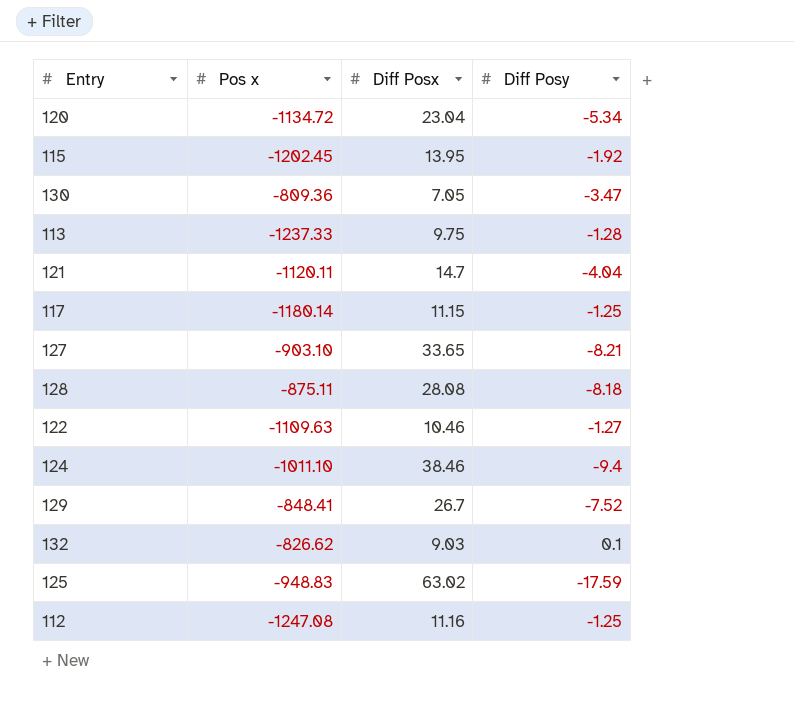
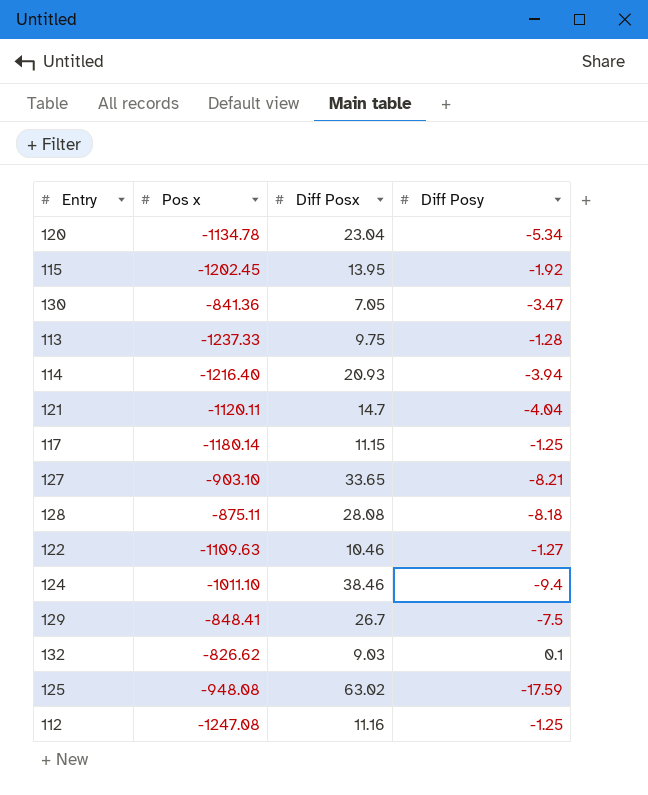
120 | Pos x: -1134.72 -> -1134.78
130 | Pos x: -809.36 -> -841.36
row 114: none -> -1216.40 | 20.93 | -3.94
129 | Diff Posy: -7.52 -> -7.5
125 | Pos x: -948.83 -> -948.08

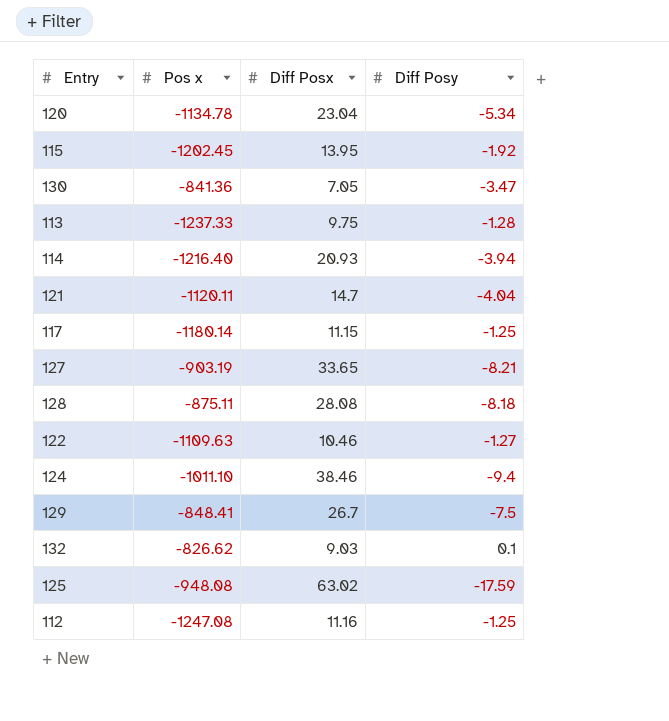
127 | Pos x: -903.10 -> -903.19

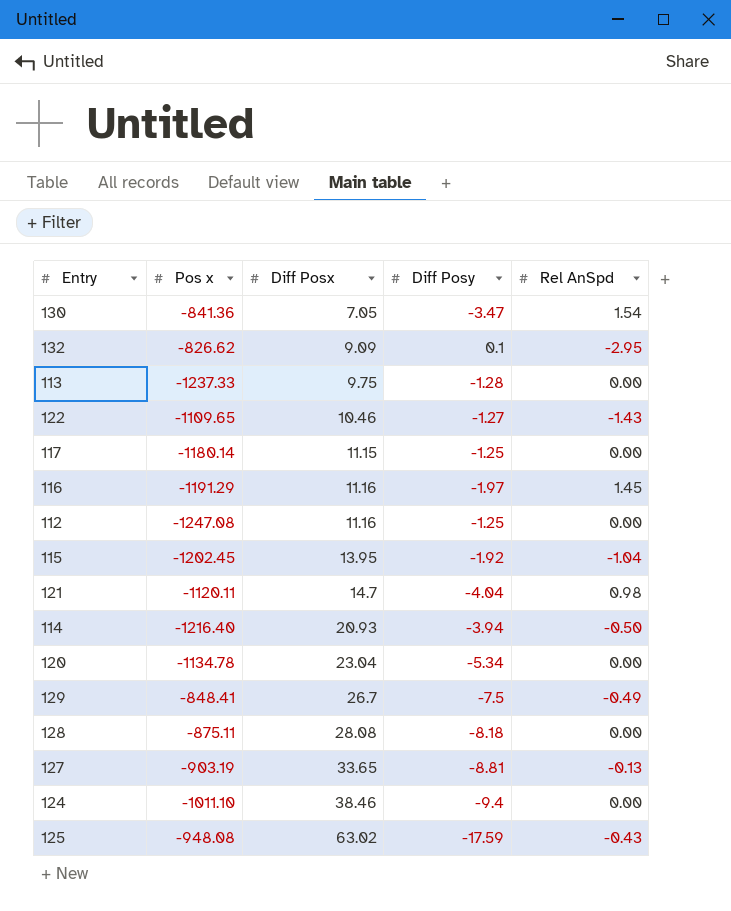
row order: none -> Diff Posx ascending
column Rel AnSpd | position: none -> 5
132 | Diff Posx: 9.03 -> 9.09
122 | Pos x: -1109.63 -> -1109.65
row 116: none -> -1191.29 | 11.16 | -1.97 | 1.45
127 | Diff Posy: -8.21 -> -8.81

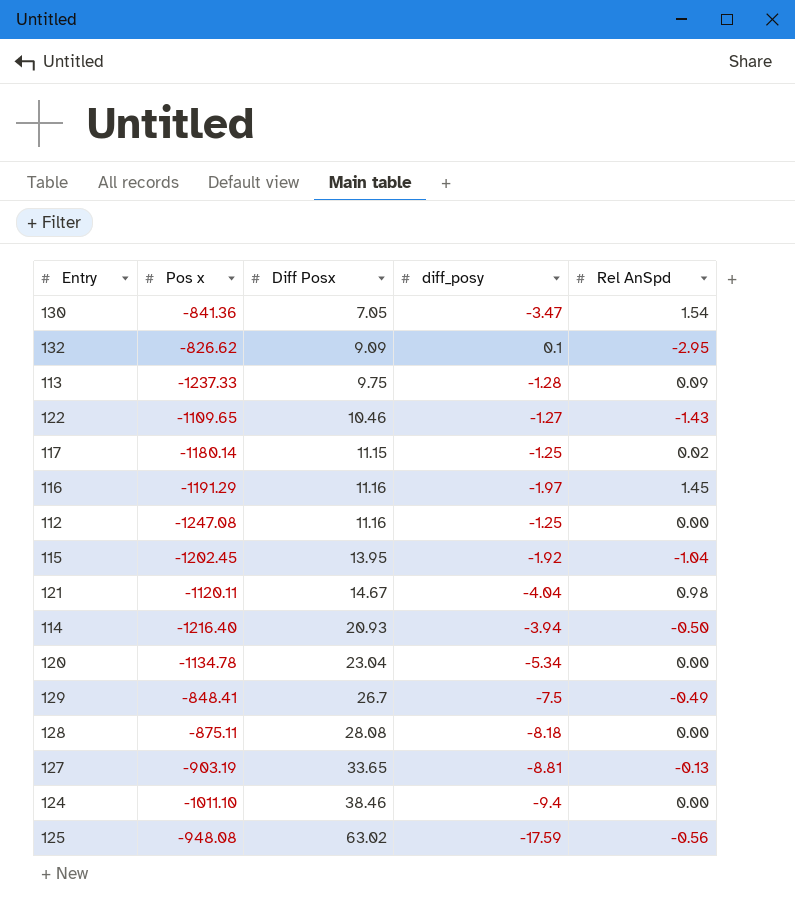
column name: Diff Posy -> diff_posy
113 | Rel AnSpd: 0.00 -> 0.09
117 | Rel AnSpd: 0.00 -> 0.02
121 | Diff Posx: 14.7 -> 14.67
125 | Rel AnSpd: -0.43 -> -0.56

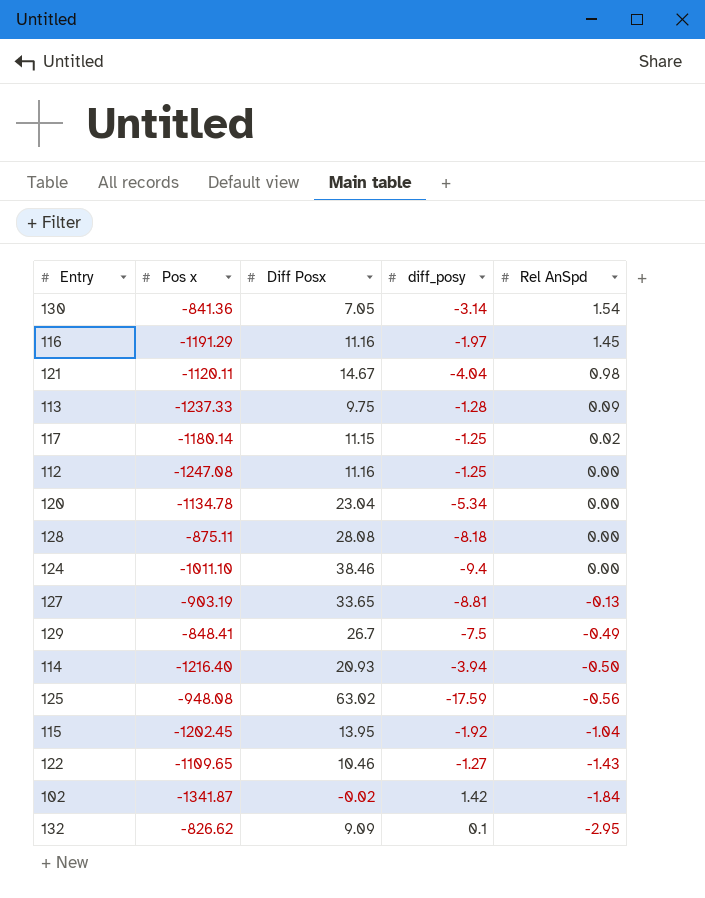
row order: Diff Posx ascending -> Rel AnSpd descending
130 | diff_posy: -3.47 -> -3.14
row 102: none -> -1341.87 | -0.02 | 1.42 | -1.84

